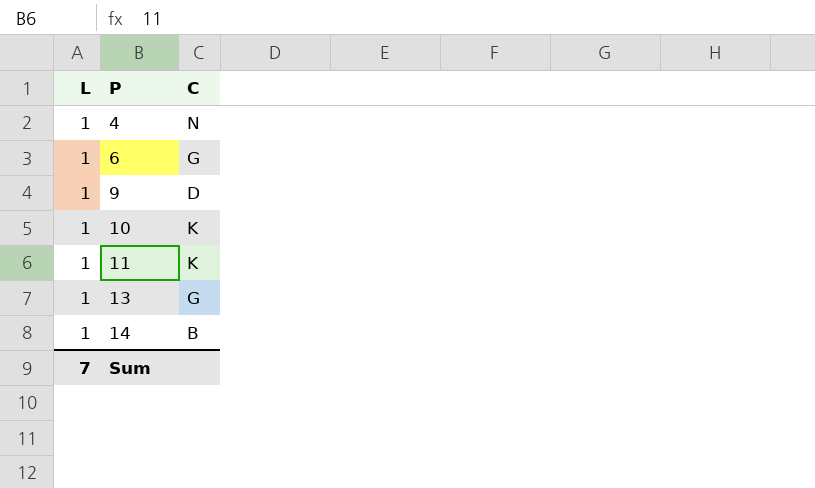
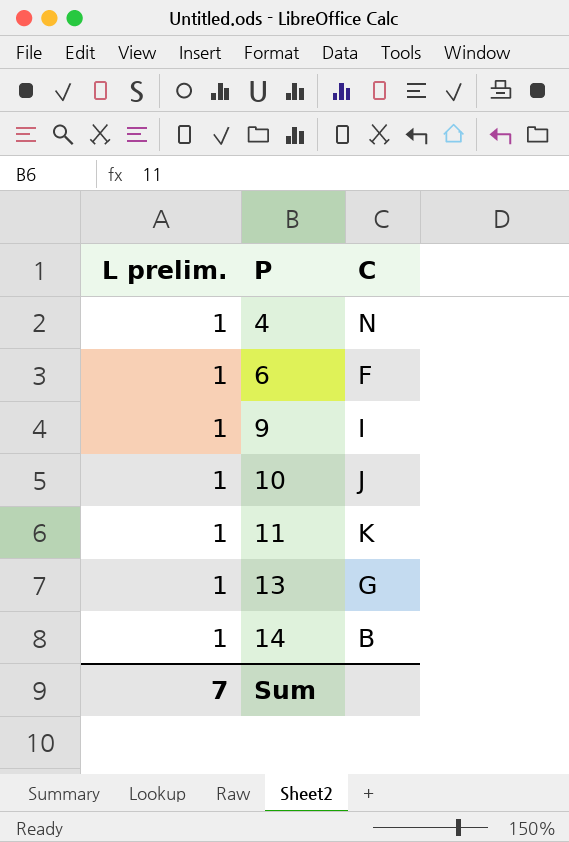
column name: L -> L prelim.
6 | C: G -> F
9 | C: D -> I
10 | C: K -> J

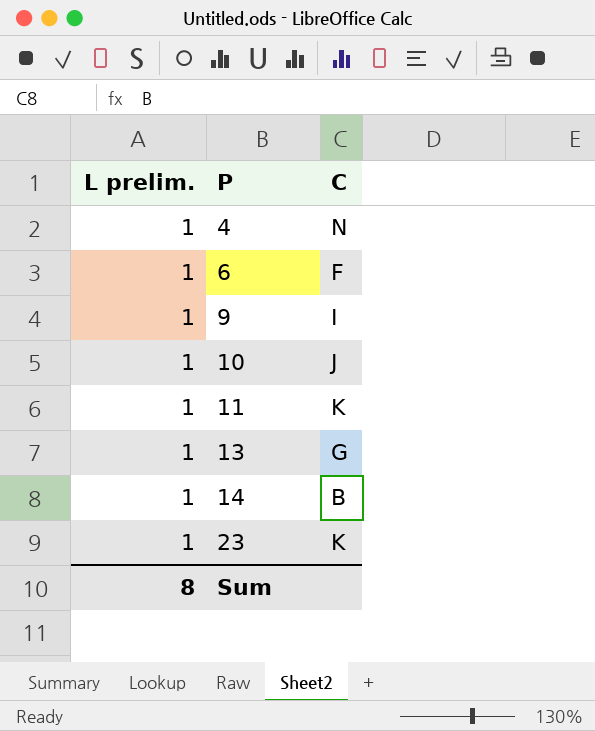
row 23: none -> 1 | K
Sum | L prelim.: 7 -> 8

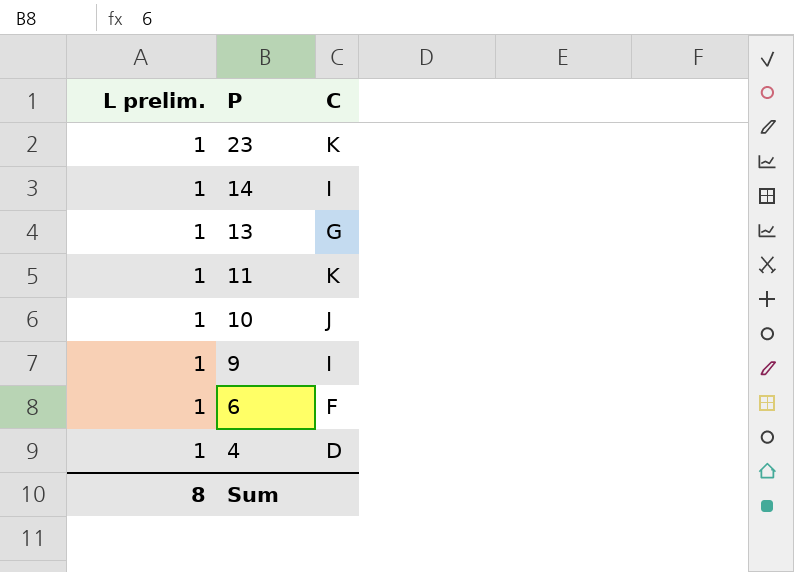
row order: P ascending -> P descending
14 | C: B -> I
4 | C: N -> D

